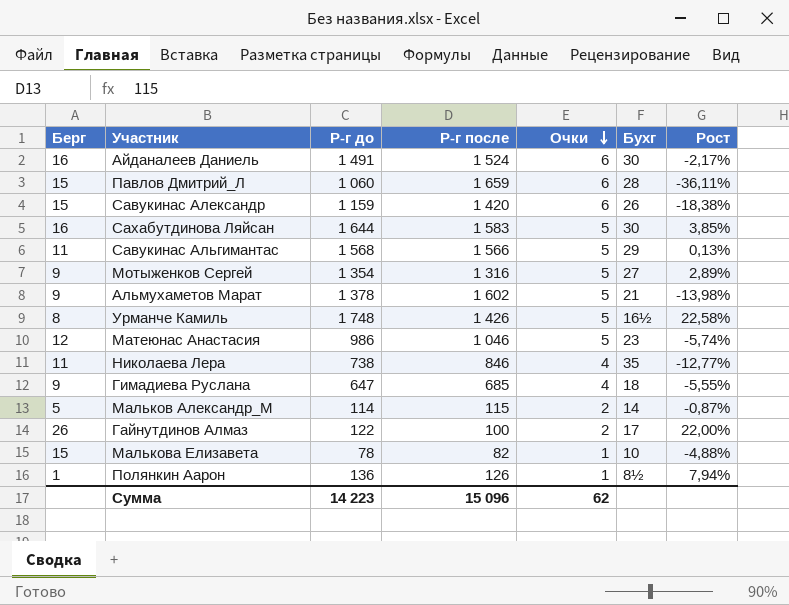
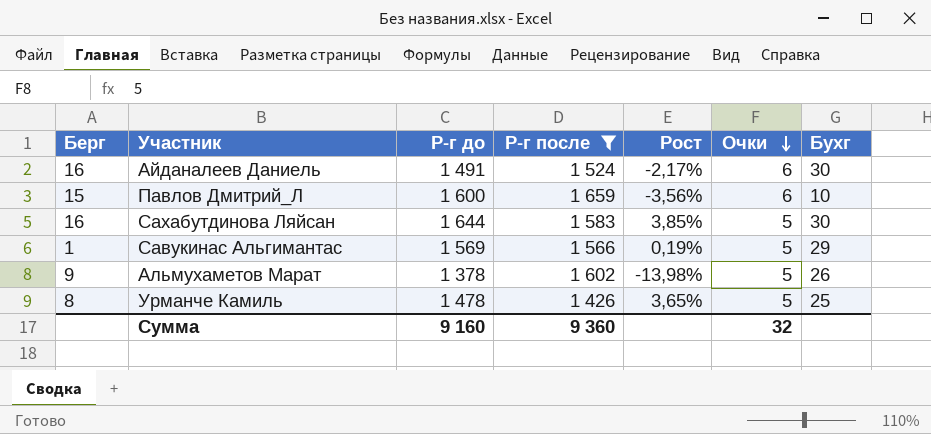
filter: none -> Р-г после >= 1 426
column Рост | position: 7 -> 5
Павлов Дмитрий_Л | Р-г до: 1 060 -> 1 600
Павлов Дмитрий_Л | Рост: -36,11% -> -3,56%
Павлов Дмитрий_Л | Бухг: 28 -> 10
Савукинас Альгимантас | Берг: 11 -> 1
Савукинас Альгимантас | Р-г до: 1 568 -> 1 569
Савукинас Альгимантас | Рост: 0,13% -> 0,19%
Альмухаметов Марат | Бухг: 21 -> 26
Урманче Камиль | Р-г до: 1 748 -> 1 478
Урманче Камиль | Рост: 22,58% -> 3,65%
Урманче Камиль | Бухг: 16½ -> 25
Сумма | Р-г до: 14 223 -> 9 160
Сумма | Р-г после: 15 096 -> 9 360
Сумма | Очки: 62 -> 32

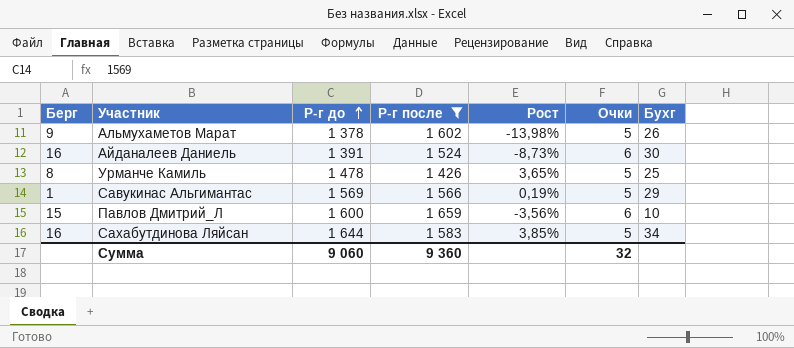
row order: Очки descending -> Р-г до ascending
Айданалеев Даниель | Р-г до: 1 491 -> 1 391
Айданалеев Даниель | Рост: -2,17% -> -8,73%
Сахабутдинова Ляйсан | Бухг: 30 -> 34
Сумма | Р-г до: 9 160 -> 9 060

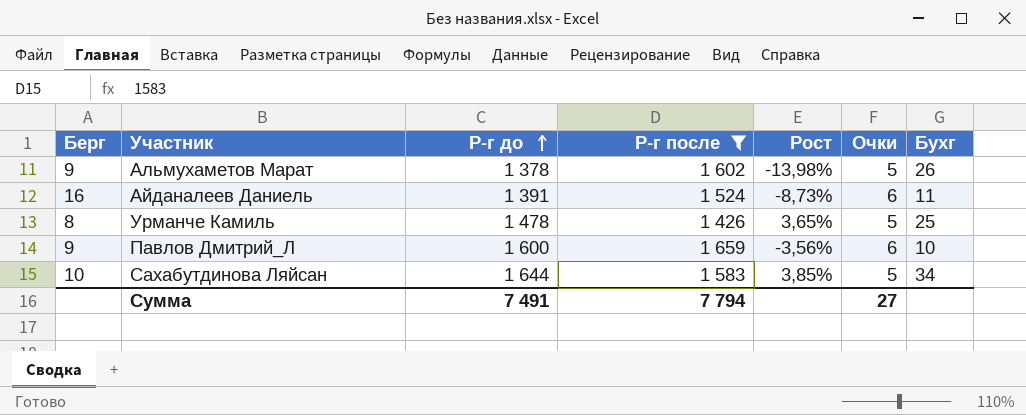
row Савукинас Альгимантас: 1 | 1 569 | 1 566 | 0,19% | 5 | 29 -> none
Айданалеев Даниель | Бухг: 30 -> 11
Павлов Дмитрий_Л | Берг: 15 -> 9
Сахабутдинова Ляйсан | Берг: 16 -> 10
Сумма | Р-г до: 9 060 -> 7 491
Сумма | Р-г после: 9 360 -> 7 794
Сумма | Очки: 32 -> 27

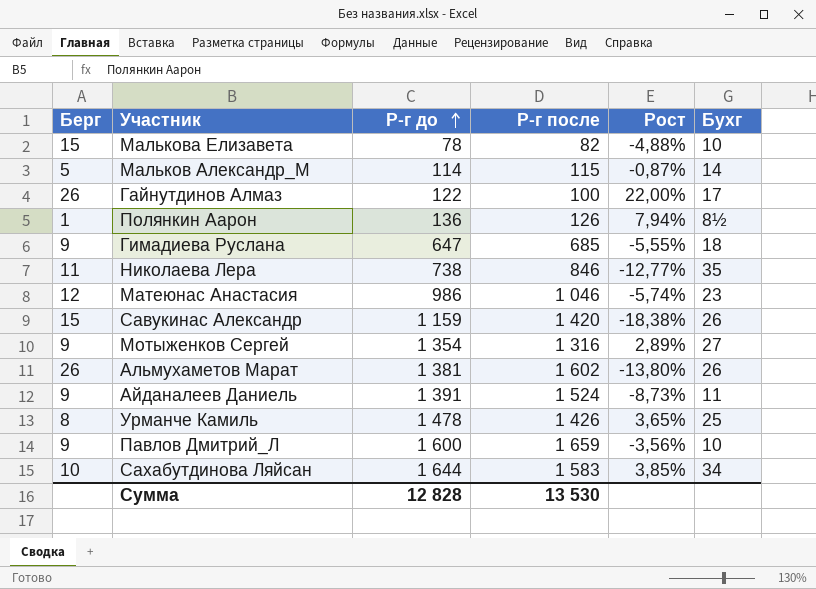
filter: Р-г после >= 1 426 -> none
column Очки | position: 6 -> none
Альмухаметов Марат | Берг: 9 -> 26
Альмухаметов Марат | Р-г до: 1 378 -> 1 381
Альмухаметов Марат | Рост: -13,98% -> -13,80%
Айданалеев Даниель | Берг: 16 -> 9
Сумма | Р-г до: 7 491 -> 12 828
Сумма | Р-г после: 7 794 -> 13 530

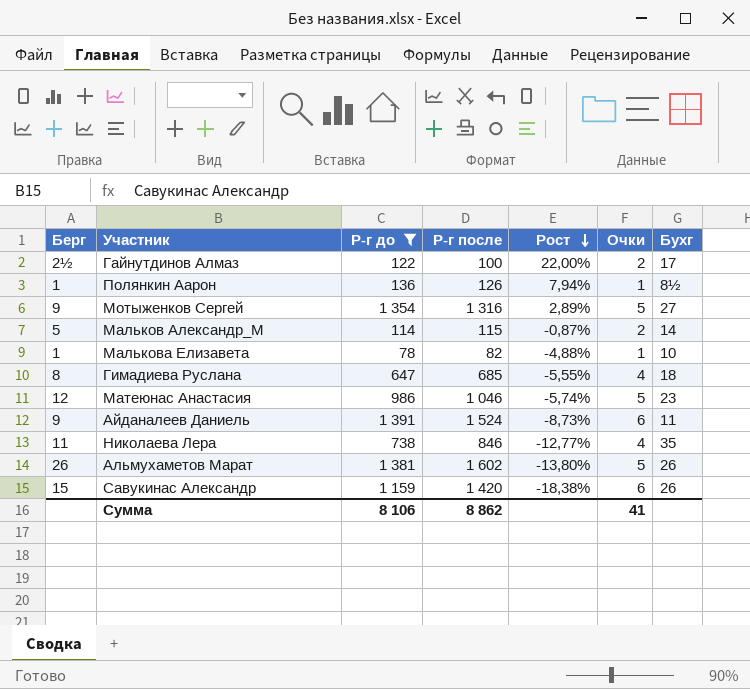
filter: none -> Р-г до <= 1 391
row order: Р-г до ascending -> Рост descending
column Очки | position: none -> 6
Гайнутдинов Алмаз | Берг: 26 -> 2½
Малькова Елизавета | Берг: 15 -> 1
Гимадиева Руслана | Берг: 9 -> 8
Сумма | Р-г до: 12 828 -> 8 106
Сумма | Р-г после: 13 530 -> 8 862

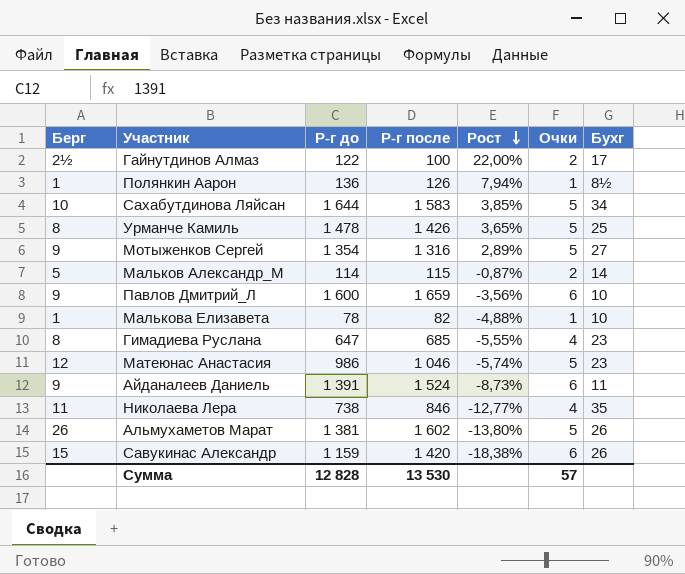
filter: Р-г до <= 1 391 -> none
Гимадиева Руслана | Бухг: 18 -> 23
Сумма | Р-г до: 8 106 -> 12 828
Сумма | Р-г после: 8 862 -> 13 530
Сумма | Очки: 41 -> 57

